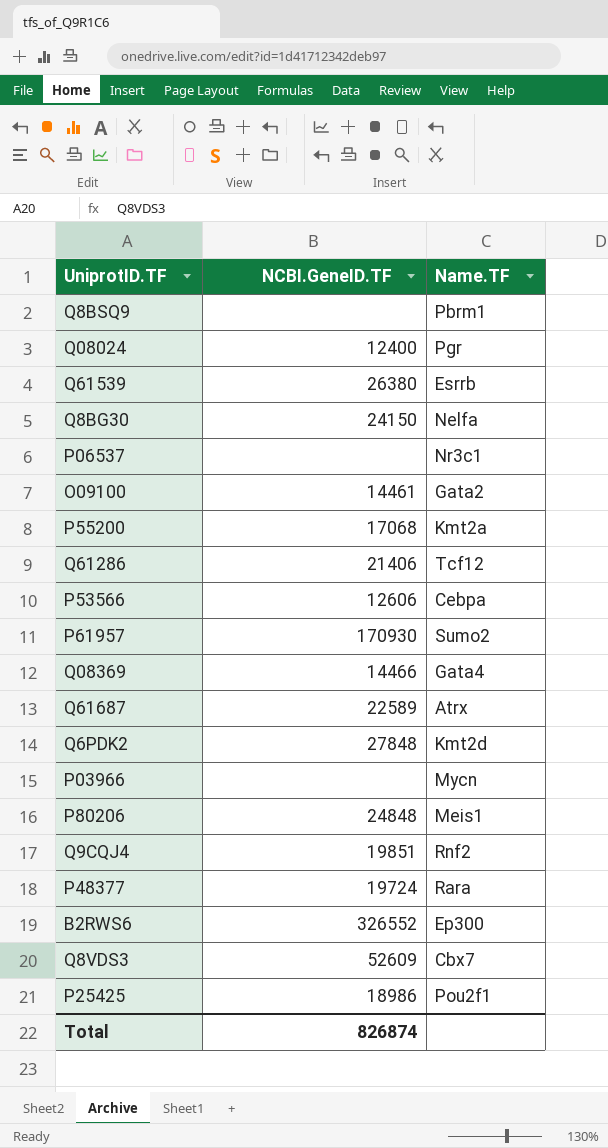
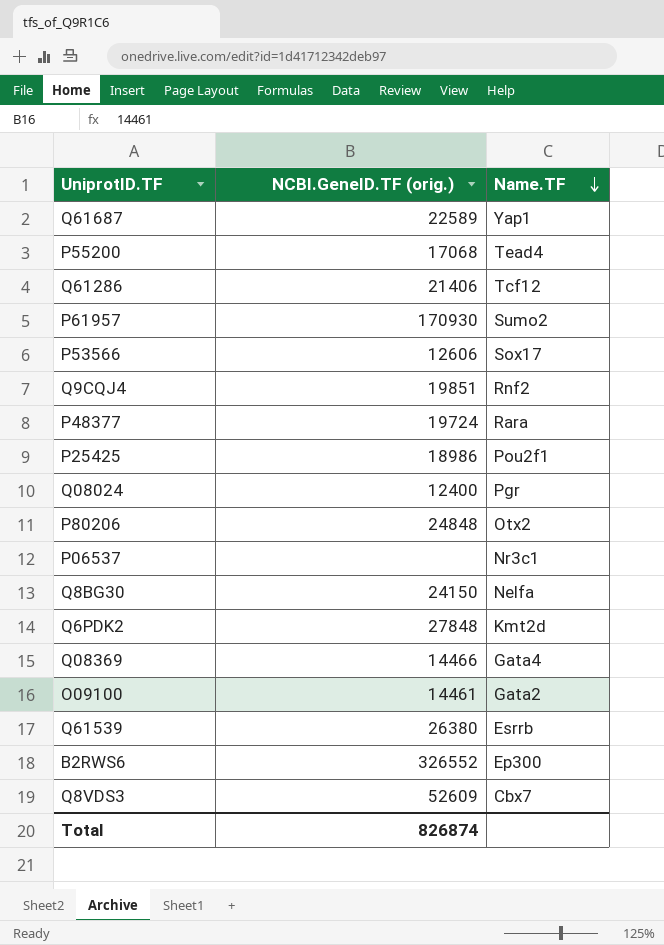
row order: none -> Name.TF descending
column name: NCBI.GeneID.TF -> NCBI.GeneID.TF (orig.)
row Q8BSQ9: none | Pbrm1 -> none
row P03966: none | Mycn -> none
Q61687 | Name.TF: Atrx -> Yap1
P55200 | Name.TF: Kmt2a -> Tead4
P53566 | Name.TF: Cebpa -> Sox17
P80206 | Name.TF: Meis1 -> Otx2

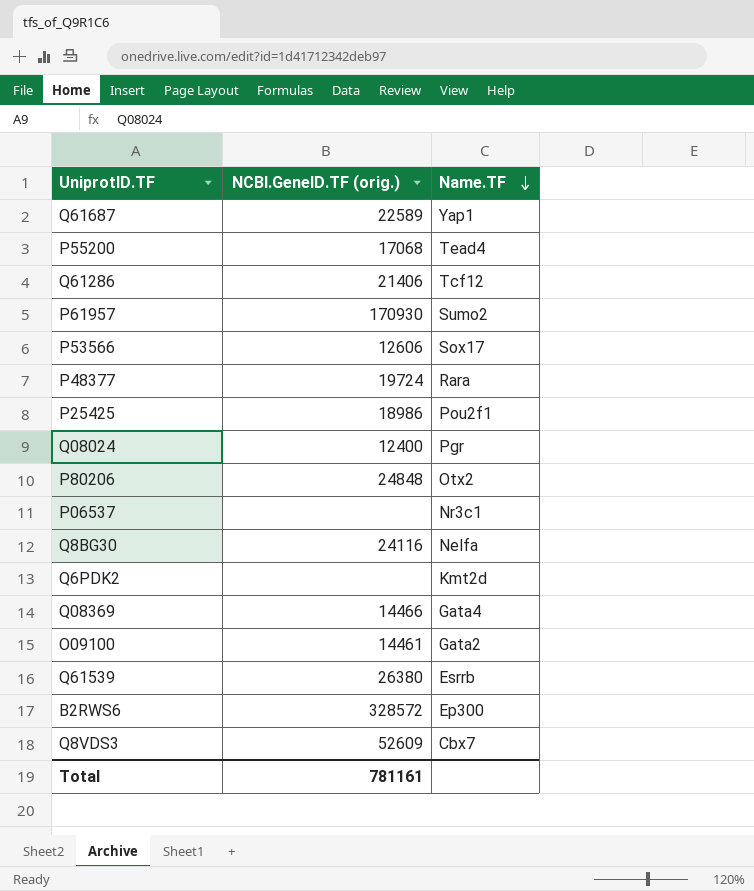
row Q9CQJ4: 19851 | Rnf2 -> none
Q8BG30 | NCBI.GeneID.TF (orig.): 24150 -> 24116
Q6PDK2 | NCBI.GeneID.TF (orig.): 27848 -> none
B2RWS6 | NCBI.GeneID.TF (orig.): 326552 -> 328572
Total | NCBI.GeneID.TF (orig.): 826874 -> 781161

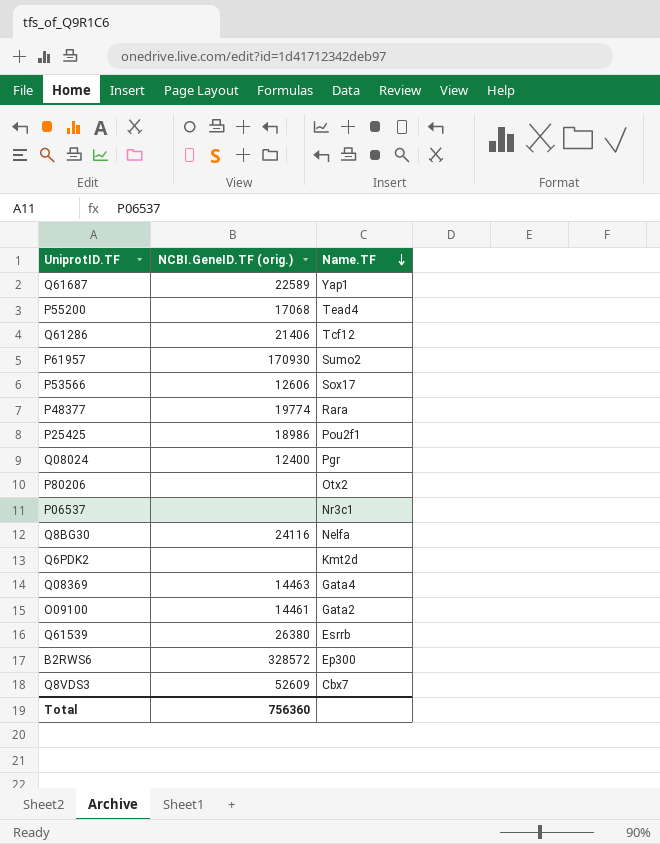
P48377 | NCBI.GeneID.TF (orig.): 19724 -> 19774
P80206 | NCBI.GeneID.TF (orig.): 24848 -> none
Q08369 | NCBI.GeneID.TF (orig.): 14466 -> 14463
Total | NCBI.GeneID.TF (orig.): 781161 -> 756360

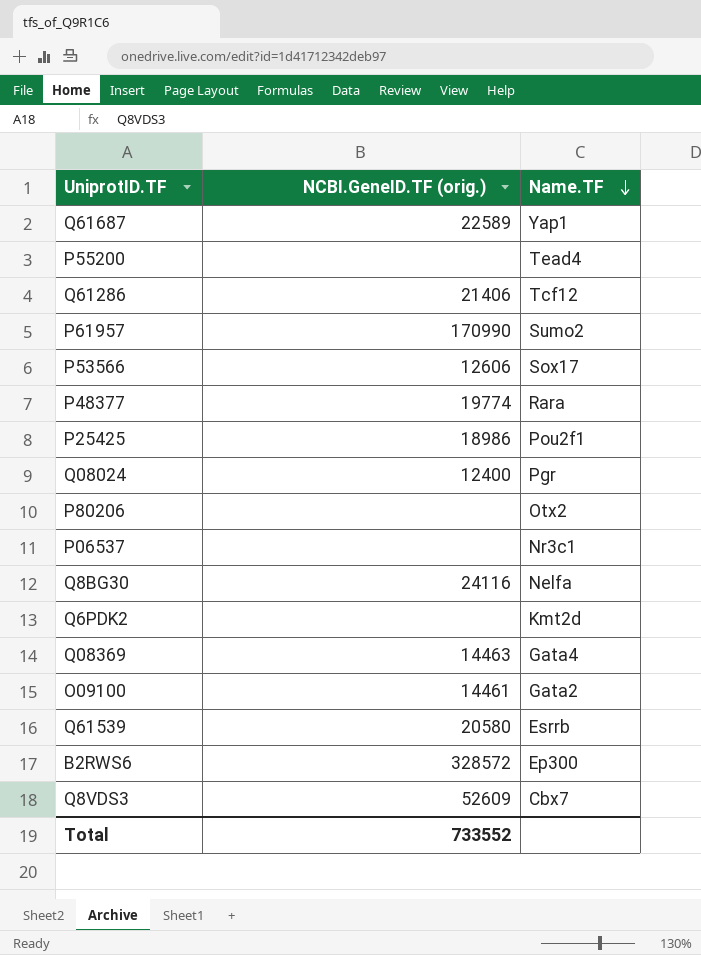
P55200 | NCBI.GeneID.TF (orig.): 17068 -> none
P61957 | NCBI.GeneID.TF (orig.): 170930 -> 170990
Q61539 | NCBI.GeneID.TF (orig.): 26380 -> 20580
Total | NCBI.GeneID.TF (orig.): 756360 -> 733552

